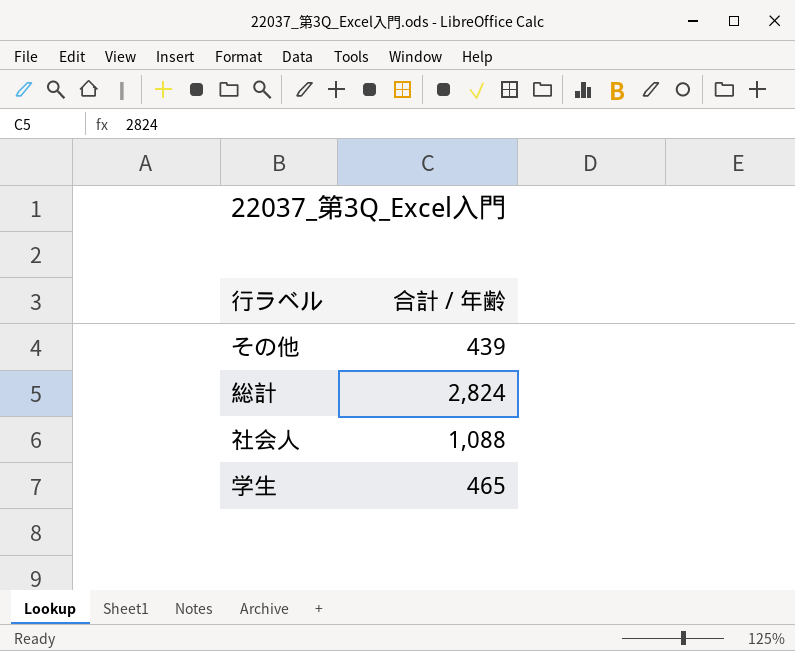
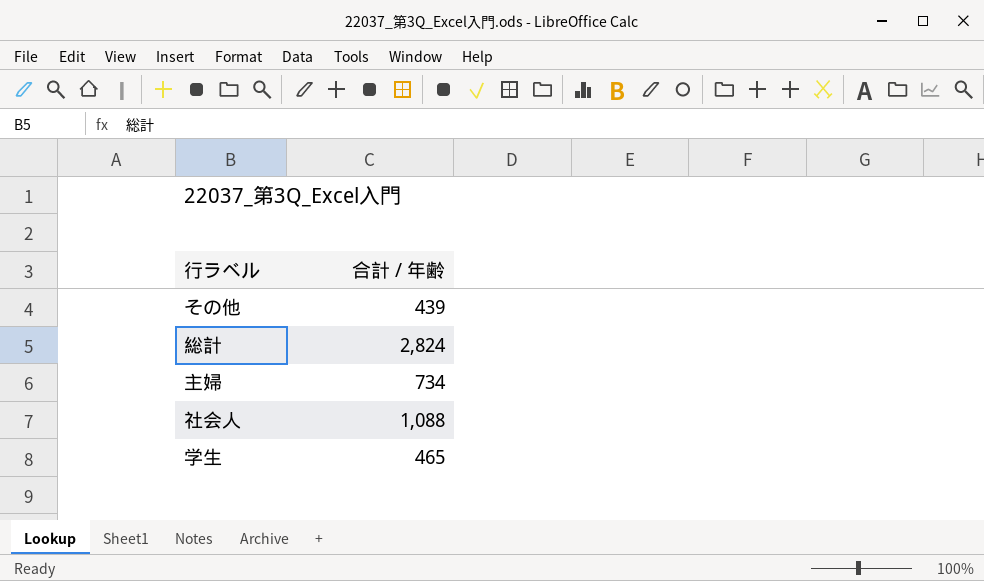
row 主婦: none -> 734

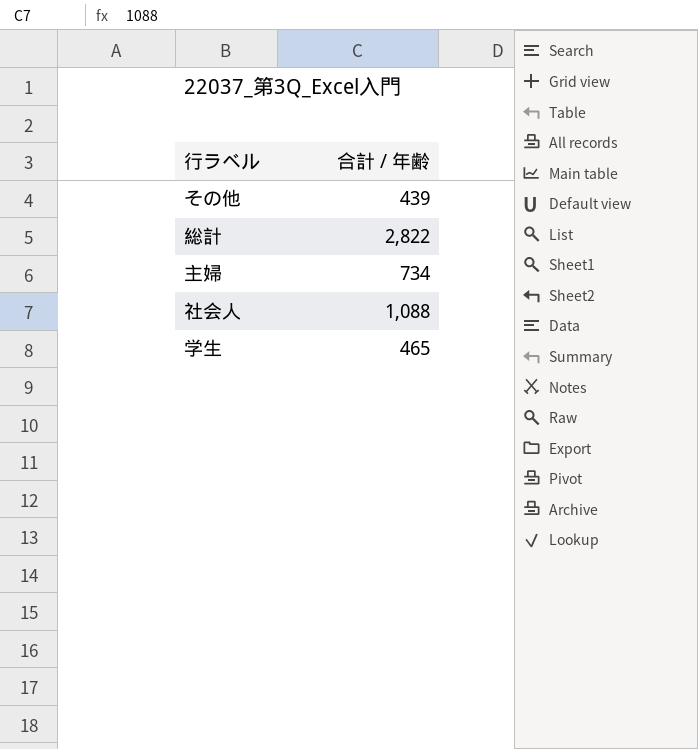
総計 | 合計 / 年齢: 2,824 -> 2,822

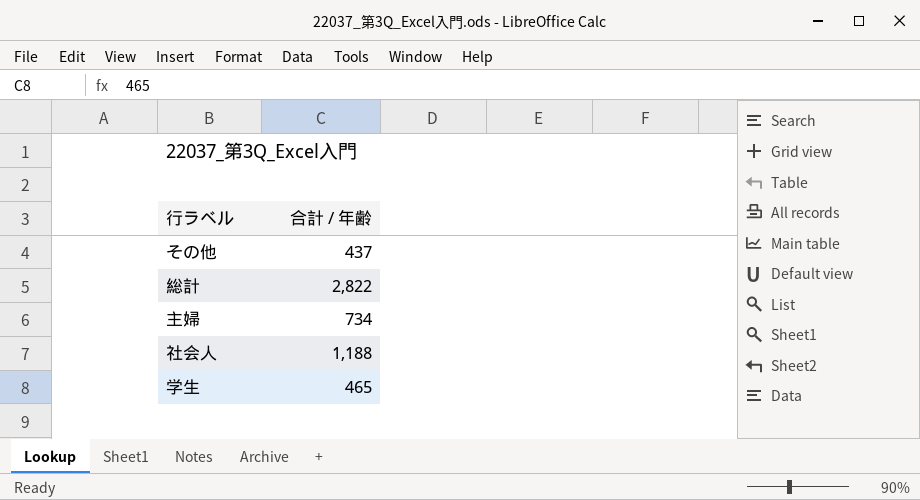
その他 | 合計 / 年齢: 439 -> 437
社会人 | 合計 / 年齢: 1,088 -> 1,188

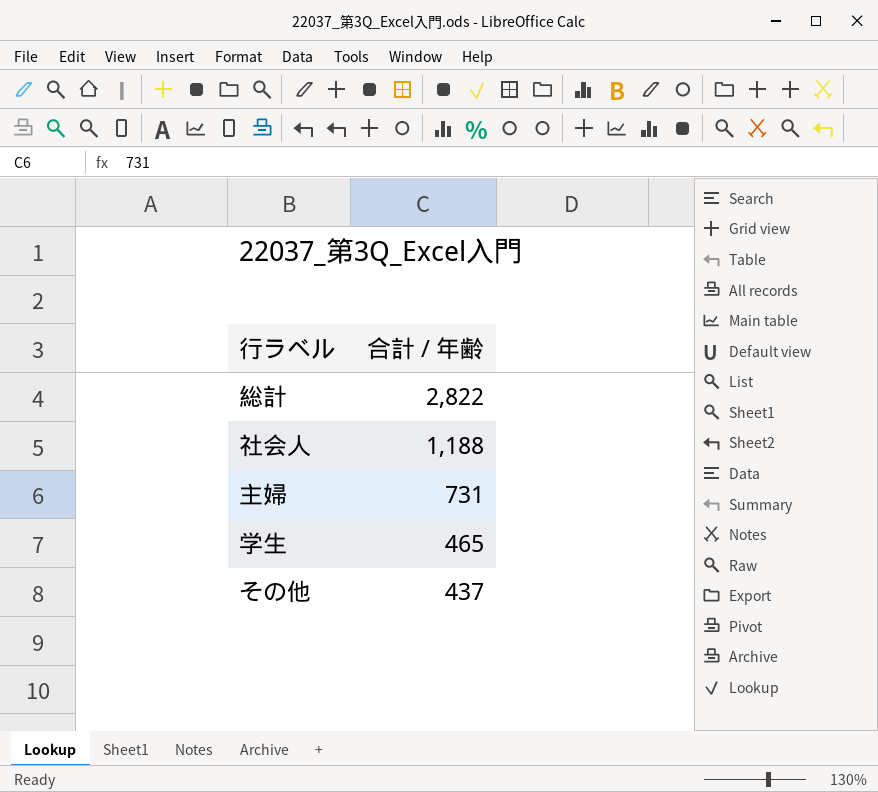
row order: none -> 合計 / 年齢 descending
主婦 | 合計 / 年齢: 734 -> 731

